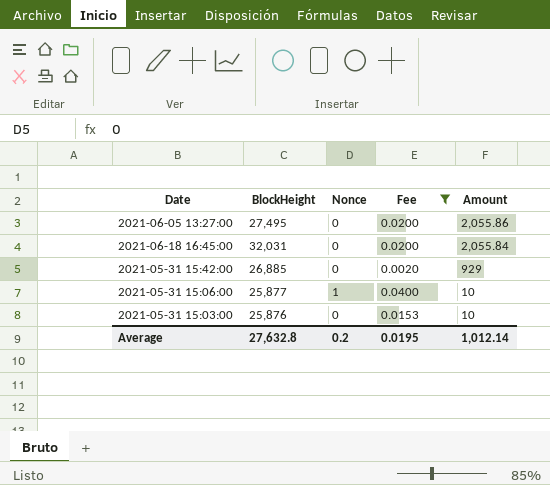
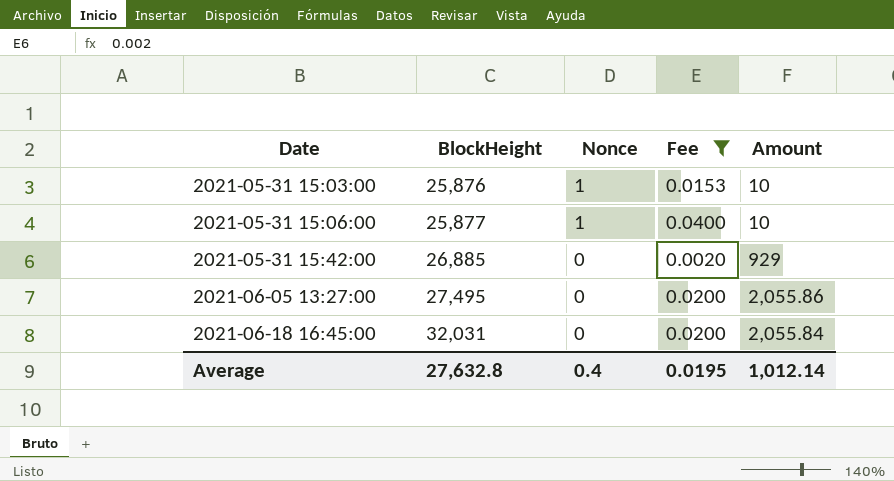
row order: Amount descending -> Date ascending
2021-05-31 15:03:00 | Nonce: 0 -> 1
Average | Nonce: 0.2 -> 0.4

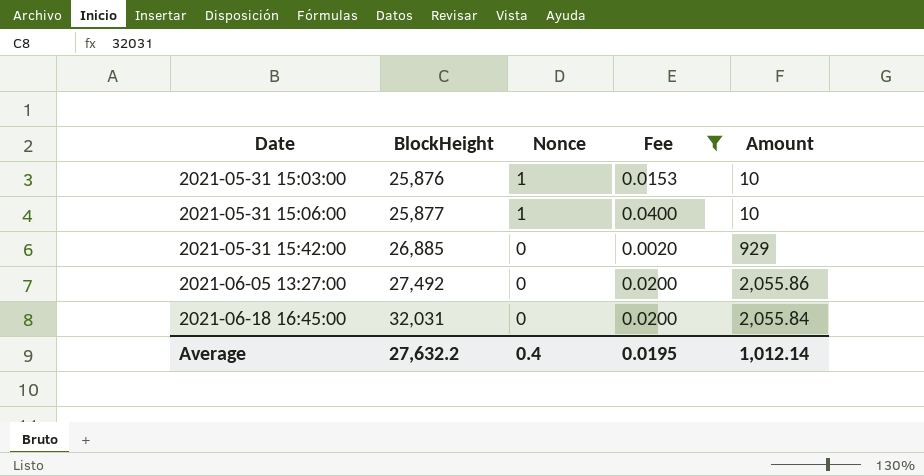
2021-06-05 13:27:00 | BlockHeight: 27,495 -> 27,492
Average | BlockHeight: 27,632.8 -> 27,632.2

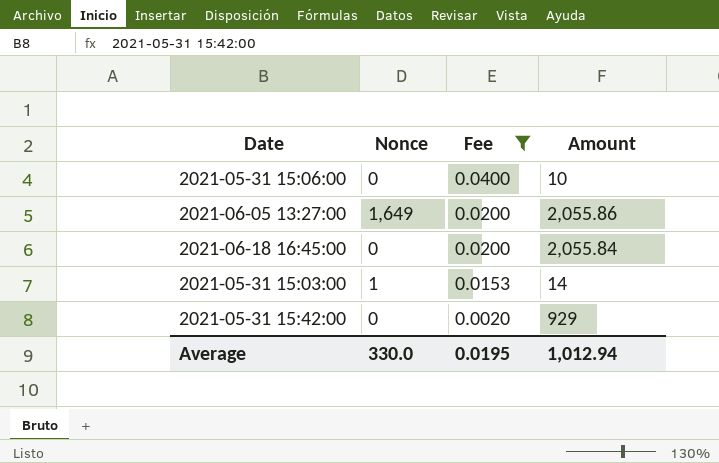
row order: Date ascending -> Fee descending
column BlockHeight | position: 2 -> none
2021-05-31 15:06:00 | Nonce: 1 -> 0
2021-06-05 13:27:00 | Nonce: 0 -> 1,649
2021-05-31 15:03:00 | Amount: 10 -> 14
Average | Nonce: 0.4 -> 330.0
Average | Amount: 1,012.14 -> 1,012.94

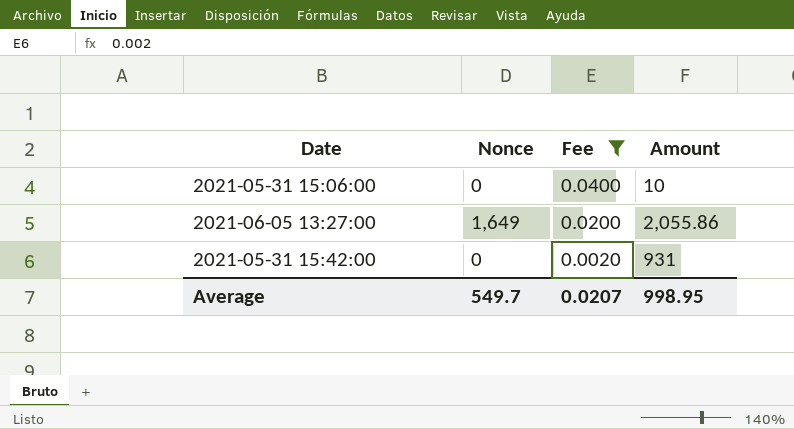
row 2021-06-18 16:45:00: 0 | 0.0200 | 2,055.84 -> none
row 2021-05-31 15:03:00: 1 | 0.0153 | 14 -> none
2021-05-31 15:42:00 | Amount: 929 -> 931
Average | Nonce: 330.0 -> 549.7
Average | Fee: 0.0195 -> 0.0207
Average | Amount: 1,012.94 -> 998.95

